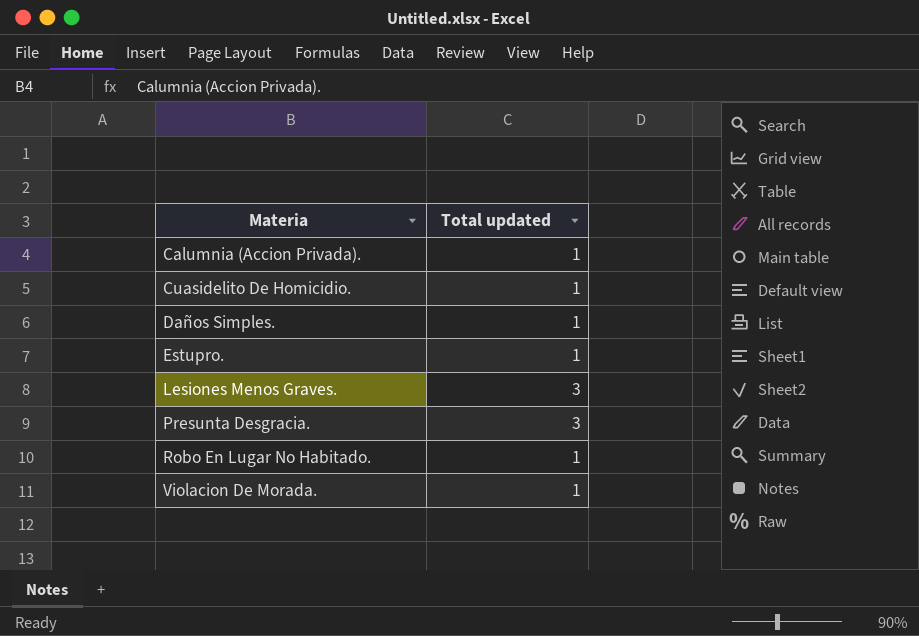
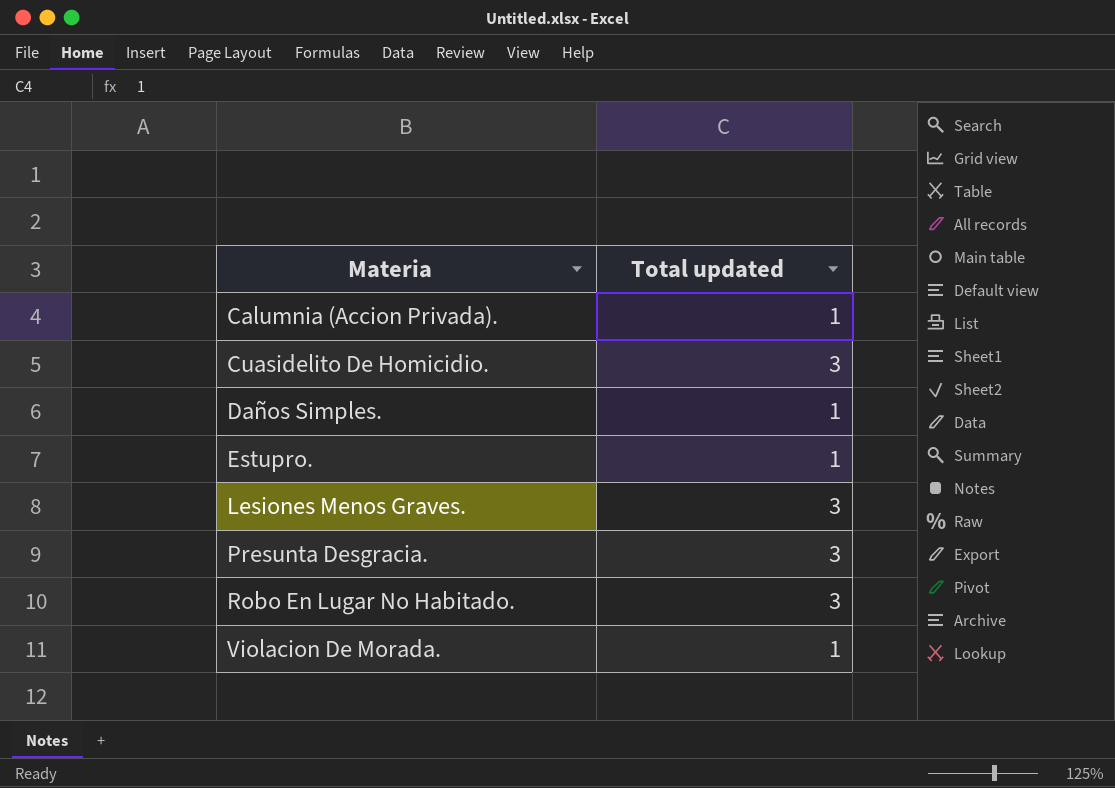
Cuasidelito De Homicidio. | Total updated: 1 -> 3
Robo En Lugar No Habitado. | Total updated: 1 -> 3

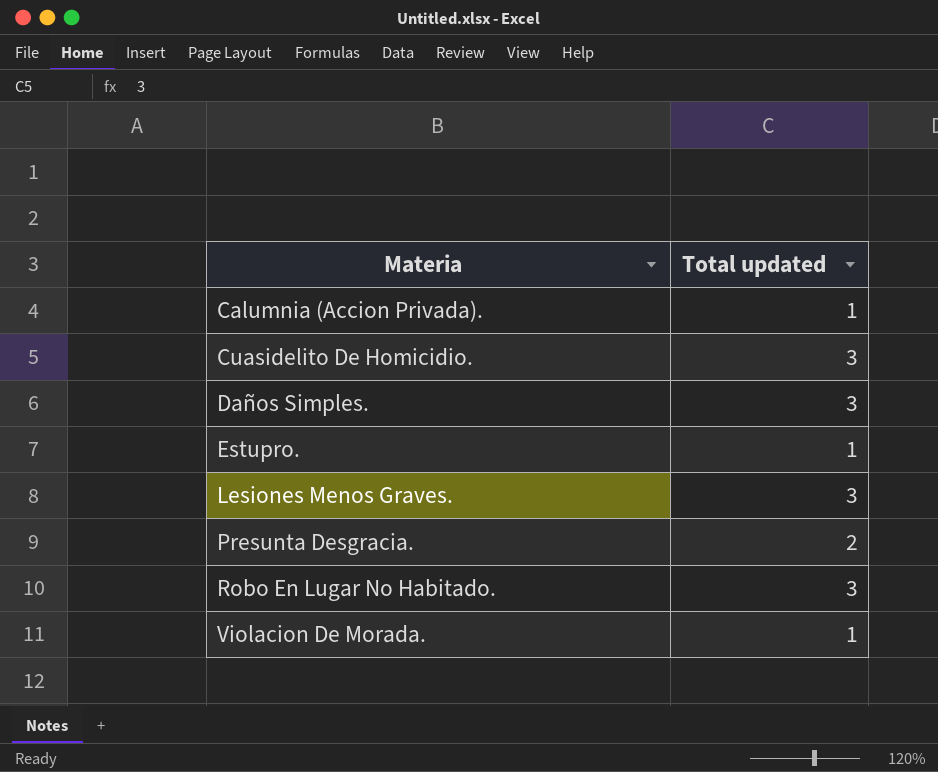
Daños Simples. | Total updated: 1 -> 3
Presunta Desgracia. | Total updated: 3 -> 2

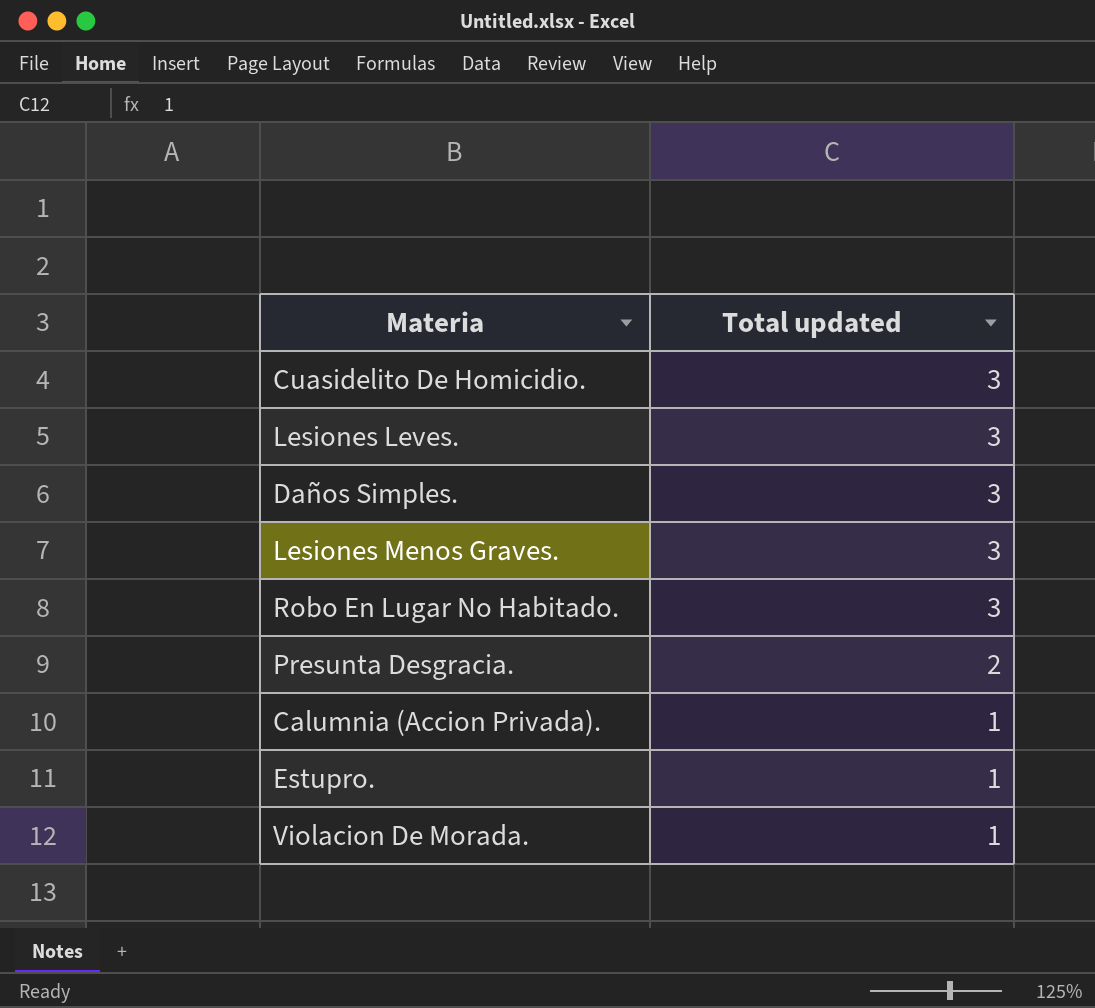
row order: Materia ascending -> Total updated descending
row Lesiones Leves.: none -> 3

